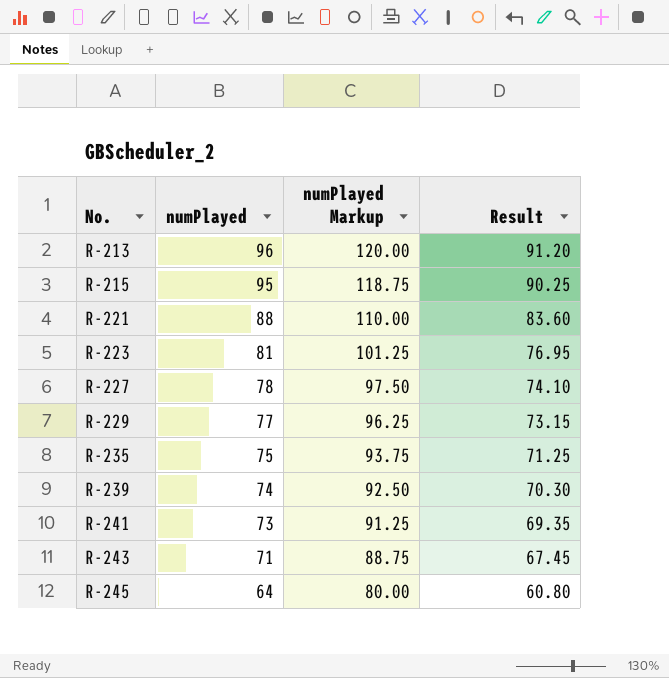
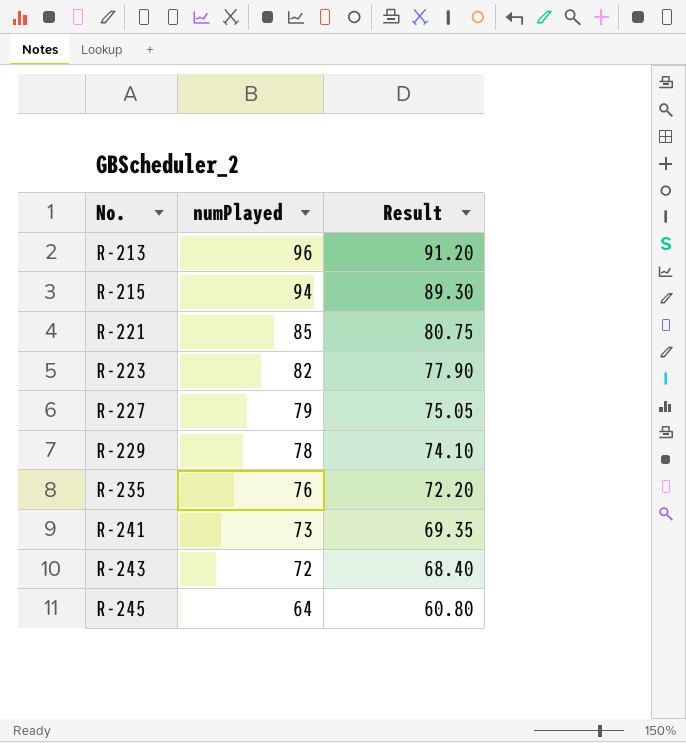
column numPlayed Markup | formula: [numPlayed] * 1.25 -> none
row R-239: 74 | 92.50 | 70.30 -> none
R-215 | numPlayed: 95 -> 94
R-215 | Result: 90.25 -> 89.30
R-221 | numPlayed: 88 -> 85
R-221 | Result: 83.60 -> 80.75
R-223 | numPlayed: 81 -> 82
R-223 | Result: 76.95 -> 77.90
R-227 | numPlayed: 78 -> 79
R-227 | Result: 74.10 -> 75.05
R-229 | numPlayed: 77 -> 78
R-229 | Result: 73.15 -> 74.10
R-235 | numPlayed: 75 -> 76
R-235 | Result: 71.25 -> 72.20
R-243 | numPlayed: 71 -> 72
R-243 | Result: 67.45 -> 68.40

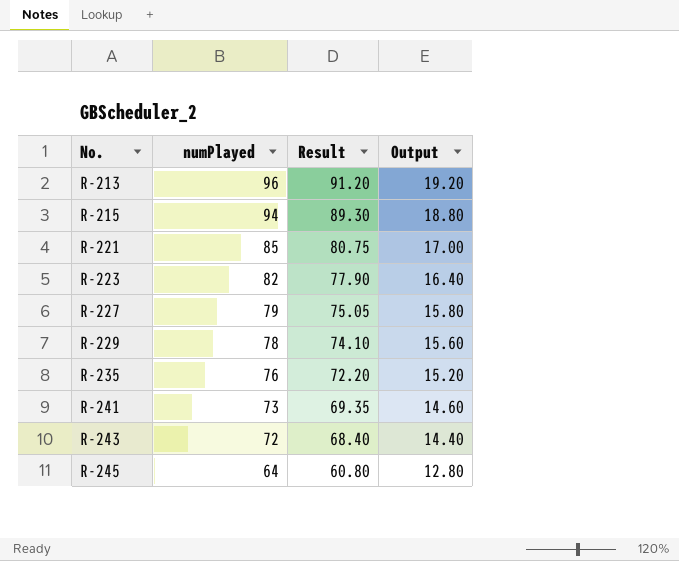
column Output | formula: none -> [numPlayed] * 0.2

